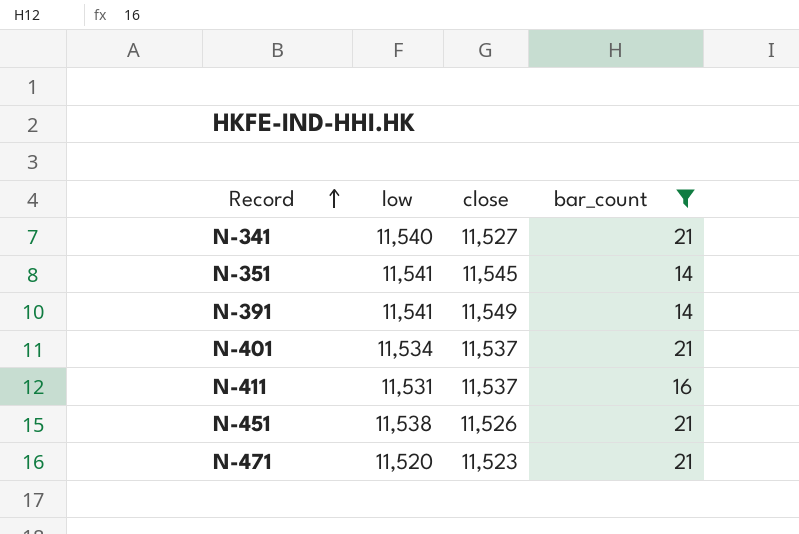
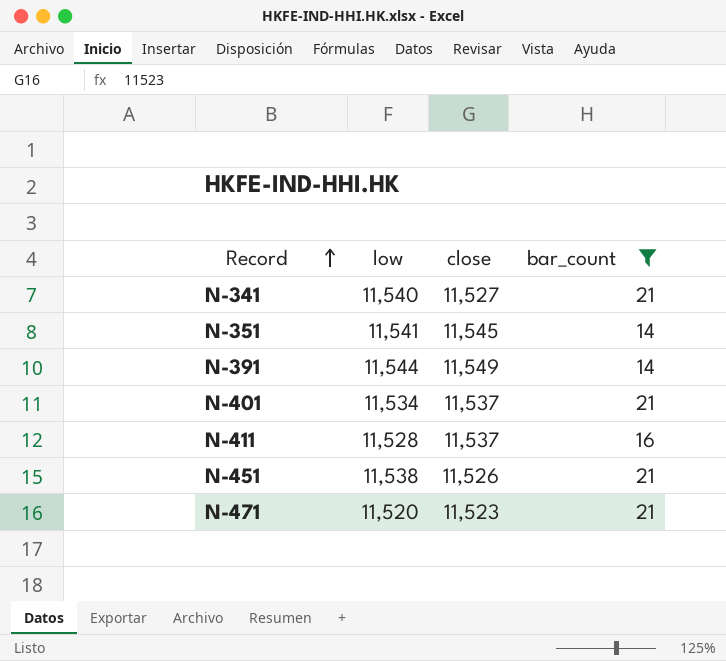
N-391 | low: 11,541 -> 11,544
N-411 | low: 11,531 -> 11,528

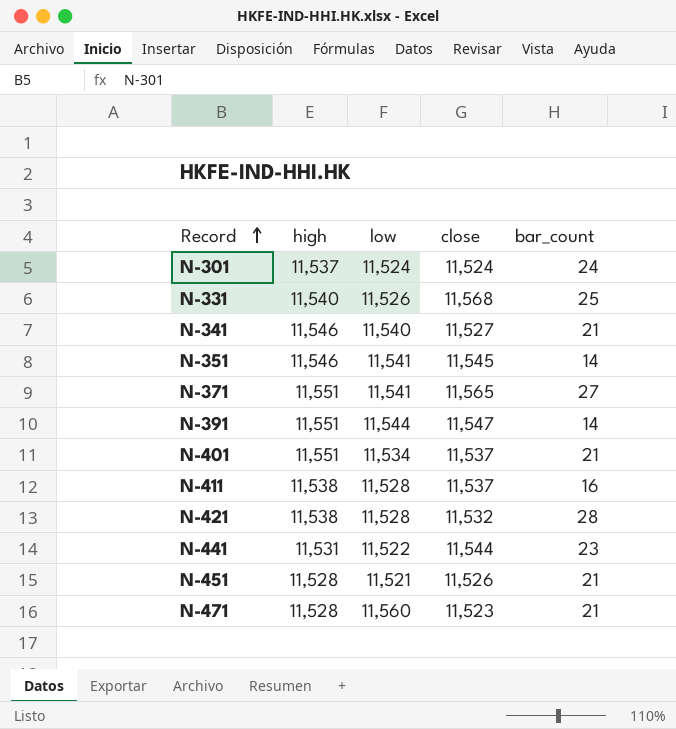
filter: bar_count <= 21 -> none
column high | position: none -> 2
N-391 | close: 11,549 -> 11,547
N-451 | low: 11,538 -> 11,521
N-471 | low: 11,520 -> 11,560

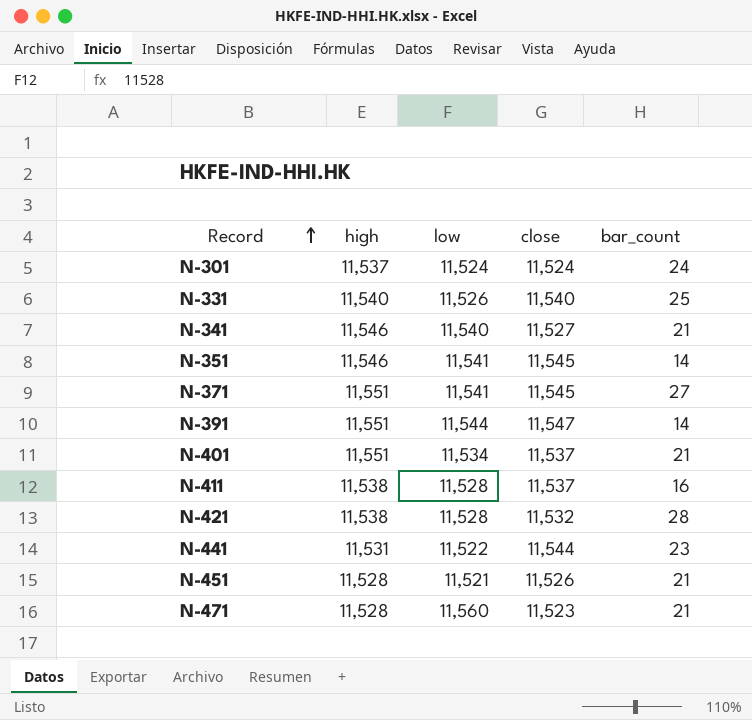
N-331 | close: 11,568 -> 11,540
N-371 | close: 11,565 -> 11,545

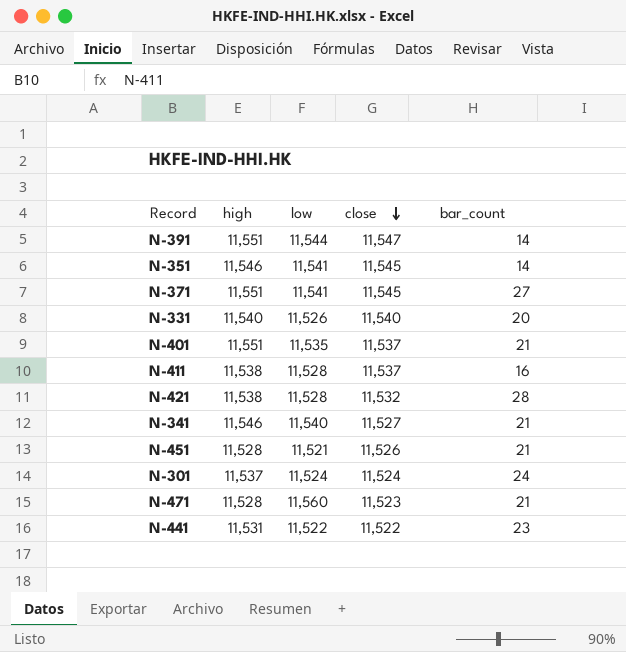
row order: Record ascending -> close descending
N-331 | bar_count: 25 -> 20
N-401 | low: 11,534 -> 11,535
N-441 | close: 11,544 -> 11,522

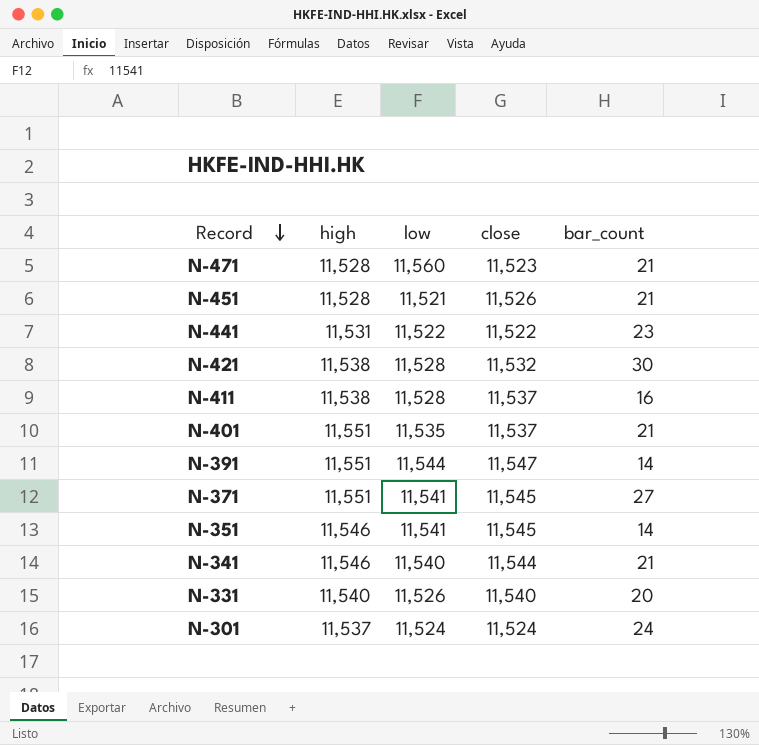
row order: close descending -> Record descending
N-421 | bar_count: 28 -> 30
N-341 | close: 11,527 -> 11,544

